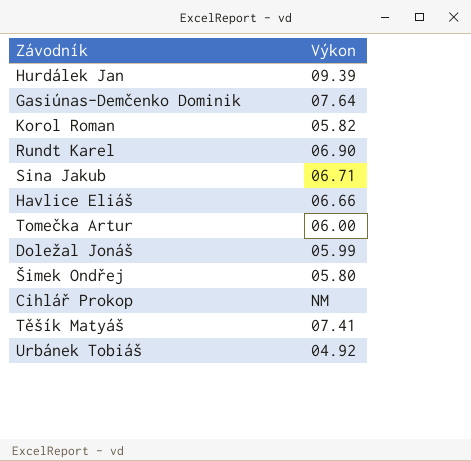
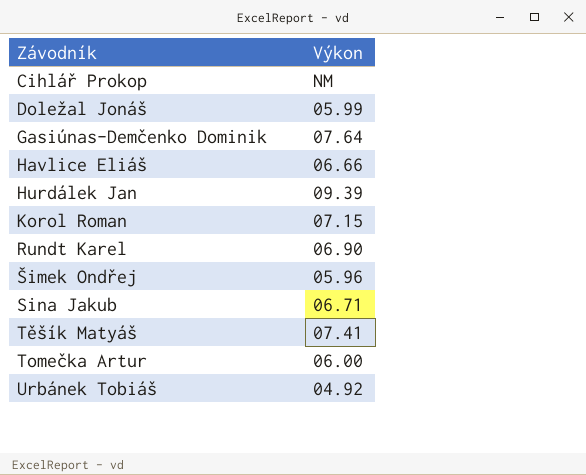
row order: none -> Závodník ascending
Korol Roman | Výkon: 05.82 -> 07.15
Šimek Ondřej | Výkon: 05.80 -> 05.96

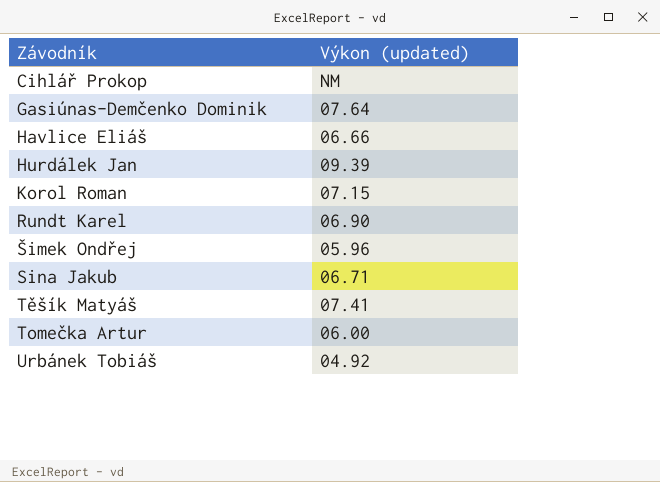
column name: Výkon -> Výkon (updated)
row Doležal Jonáš: 05.99 -> none

